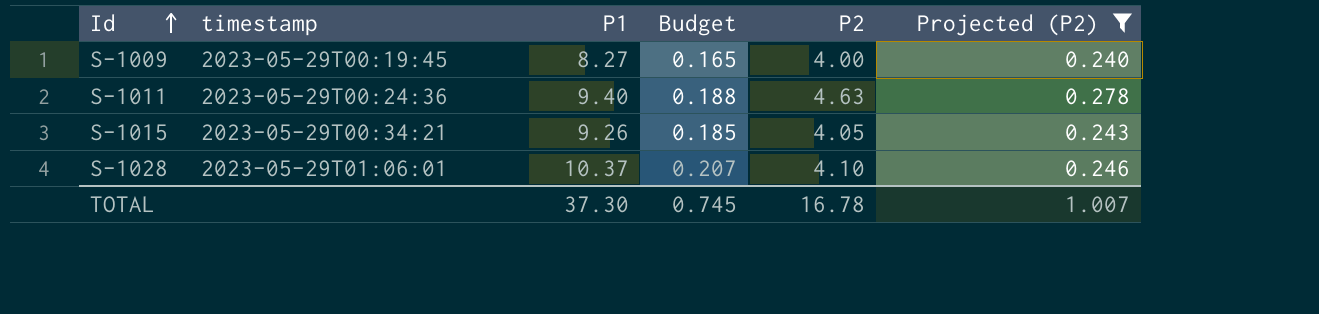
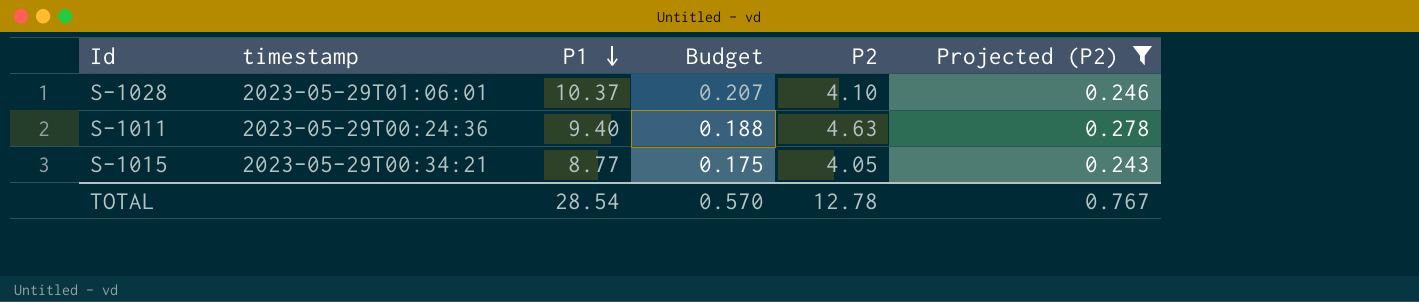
row order: Id ascending -> P1 descending
row S-1009: 2023-05-29T00:19:45 | 8.27 | 0.165 | 4.00 | 0.240 -> none
S-1015 | P1: 9.26 -> 8.77
S-1015 | Budget: 0.185 -> 0.175
TOTAL | P1: 37.30 -> 28.54
TOTAL | Budget: 0.745 -> 0.570
TOTAL | P2: 16.78 -> 12.78
TOTAL | Projected (P2): 1.007 -> 0.767

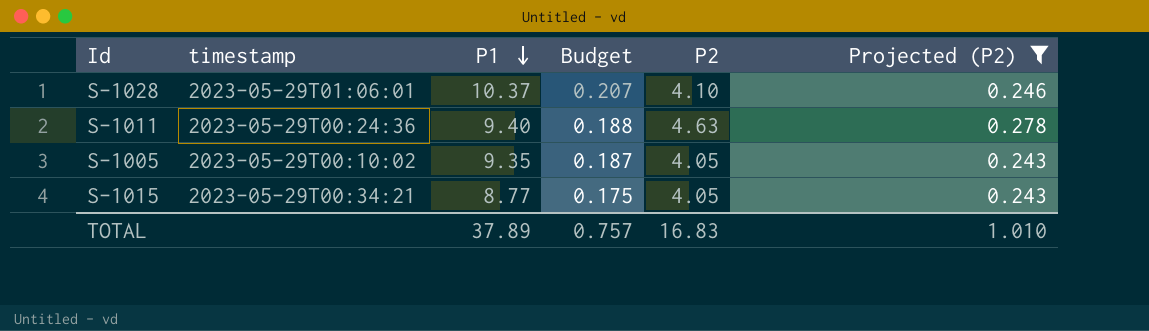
row S-1005: none -> 2023-05-29T00:10:02 | 9.35 | 0.187 | 4.05 | 0.243
TOTAL | P1: 28.54 -> 37.89
TOTAL | Budget: 0.570 -> 0.757
TOTAL | P2: 12.78 -> 16.83
TOTAL | Projected (P2): 0.767 -> 1.010

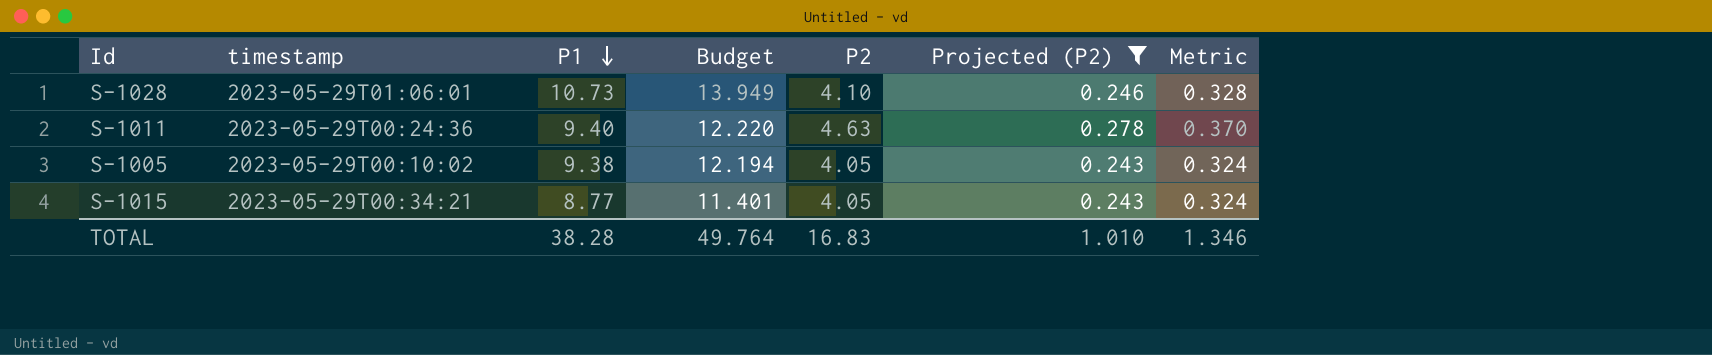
column Budget | formula: [P1] * 0.02 -> [P1] * 1.3
column Metric | formula: none -> [P2] * 0.08
S-1028 | P1: 10.37 -> 10.73
S-1005 | P1: 9.35 -> 9.38
TOTAL | P1: 37.89 -> 38.28
TOTAL | Budget: 0.757 -> 49.764

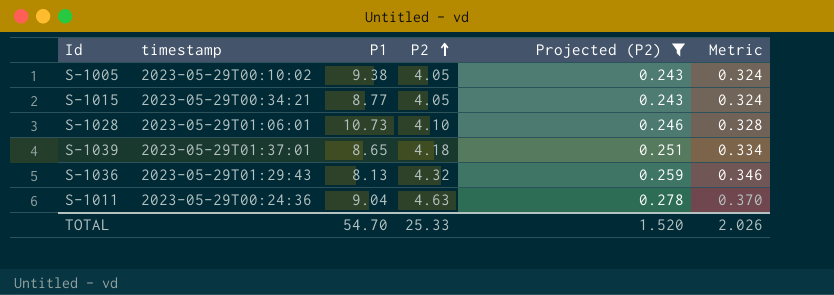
row order: P1 descending -> P2 ascending
column Budget | formula: [P1] * 1.3 -> none
row S-1039: none -> 2023-05-29T01:37:01 | 8.65 | 4.18 | 0.251 | 0.334
row S-1036: none -> 2023-05-29T01:29:43 | 8.13 | 4.32 | 0.259 | 0.346
S-1011 | P1: 9.40 -> 9.04
TOTAL | P1: 38.28 -> 54.70
TOTAL | P2: 16.83 -> 25.33
TOTAL | Projected (P2): 1.010 -> 1.520
TOTAL | Metric: 1.346 -> 2.026

